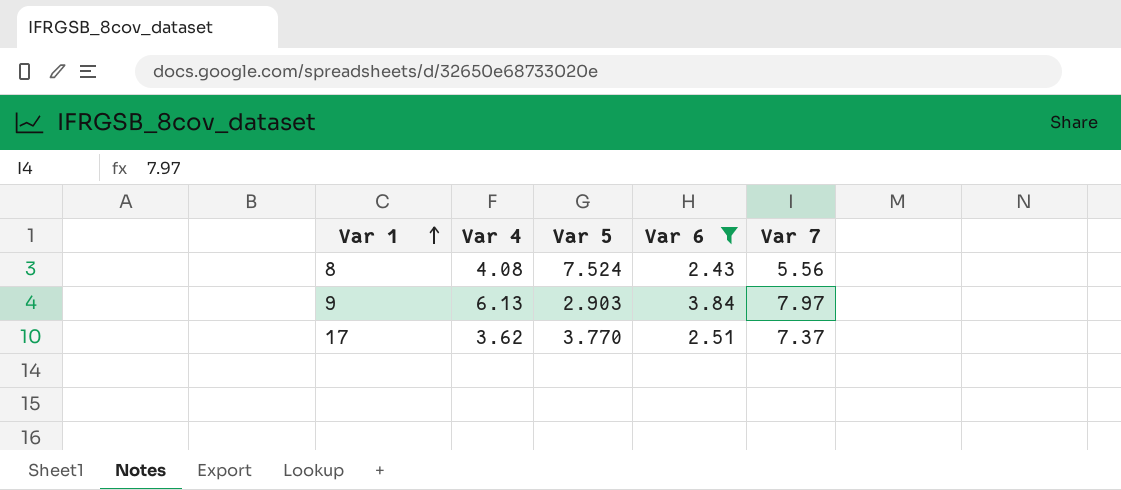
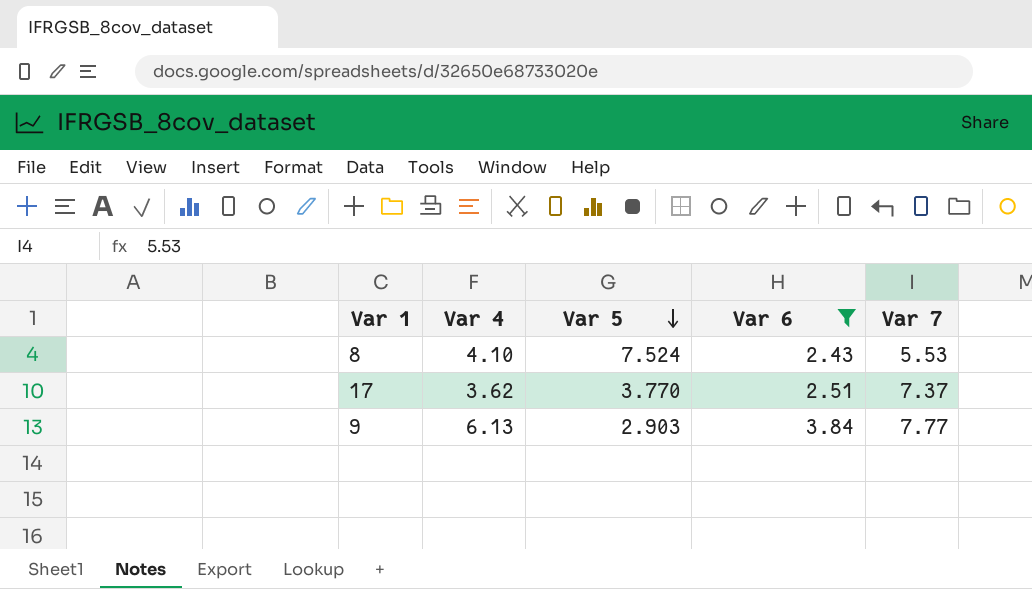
row order: Var 1 ascending -> Var 5 descending
8 | Var 4: 4.08 -> 4.10
8 | Var 7: 5.56 -> 5.53
9 | Var 7: 7.97 -> 7.77

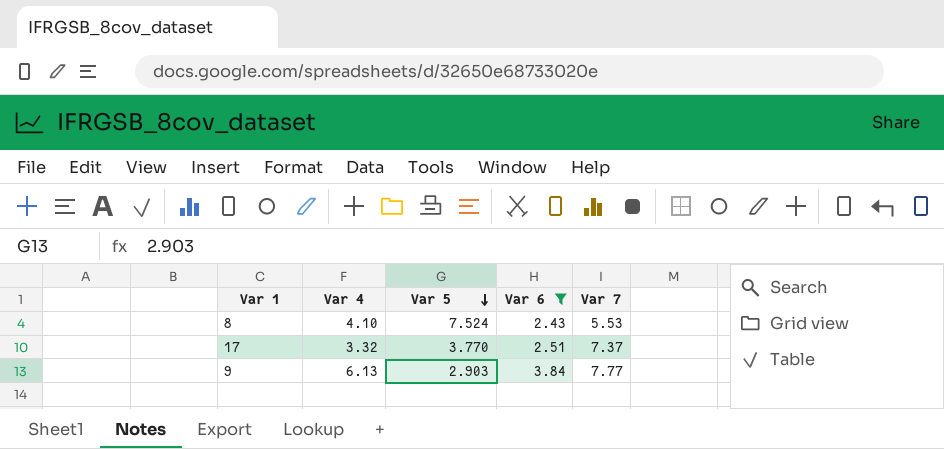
17 | Var 4: 3.62 -> 3.32

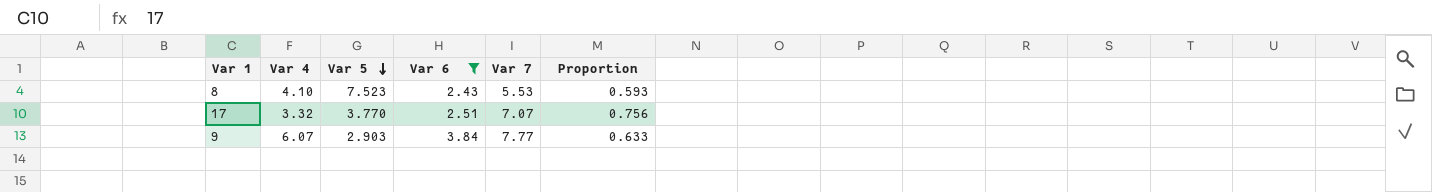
column Proportion | formula: none -> [Var 6] / [Var 4]
8 | Var 5: 7.524 -> 7.523
17 | Var 7: 7.37 -> 7.07
9 | Var 4: 6.13 -> 6.07

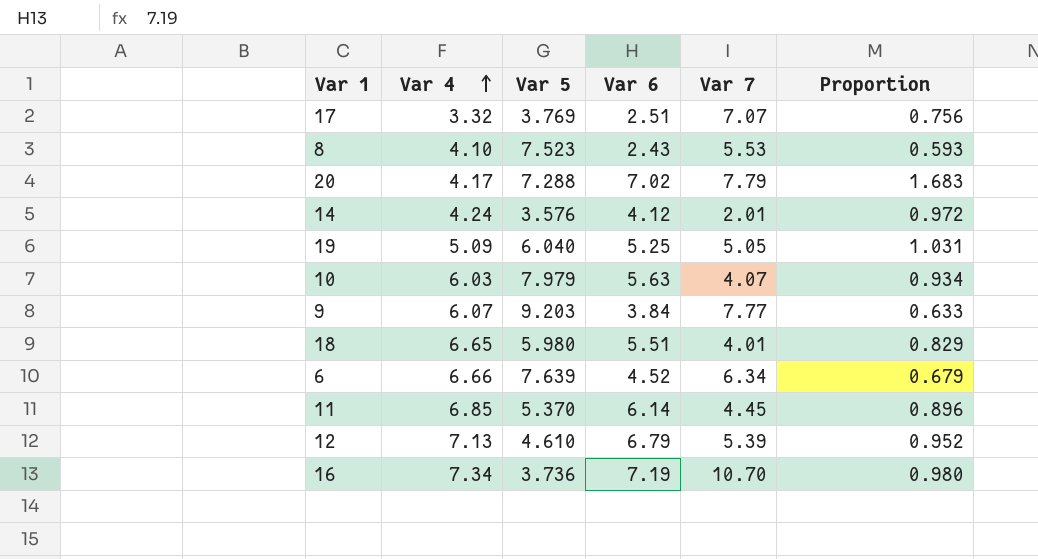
filter: Var 6 <= 3.84 -> none
row order: Var 5 descending -> Var 4 ascending
17 | Var 5: 3.770 -> 3.769
9 | Var 5: 2.903 -> 9.203

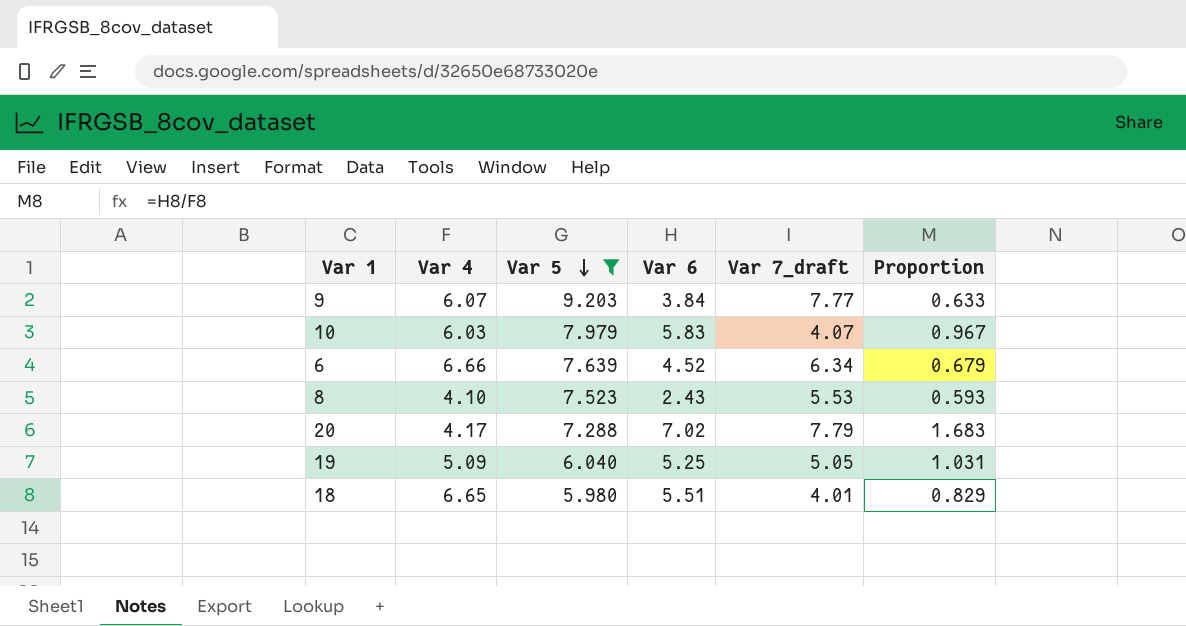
filter: none -> Var 5 >= 5.980
row order: Var 4 ascending -> Var 5 descending
column name: Var 7 -> Var 7_draft
10 | Var 6: 5.63 -> 5.83
10 | Proportion: 0.934 -> 0.967

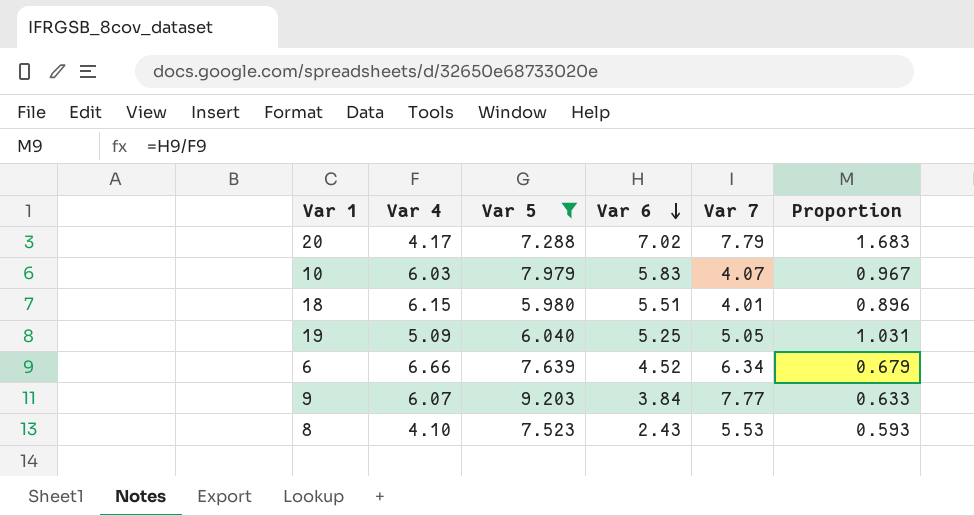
row order: Var 5 descending -> Var 6 descending
column name: Var 7_draft -> Var 7
18 | Var 4: 6.65 -> 6.15
18 | Proportion: 0.829 -> 0.896

